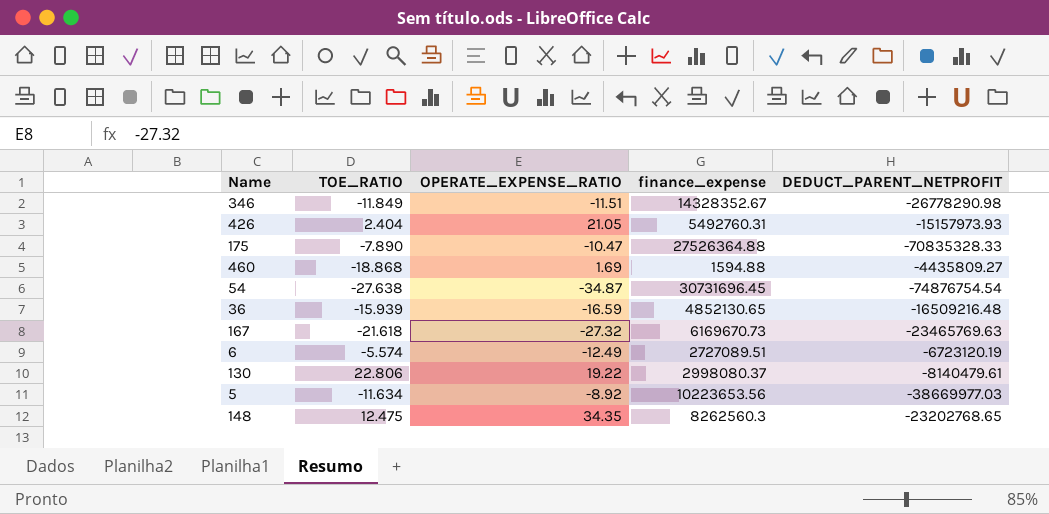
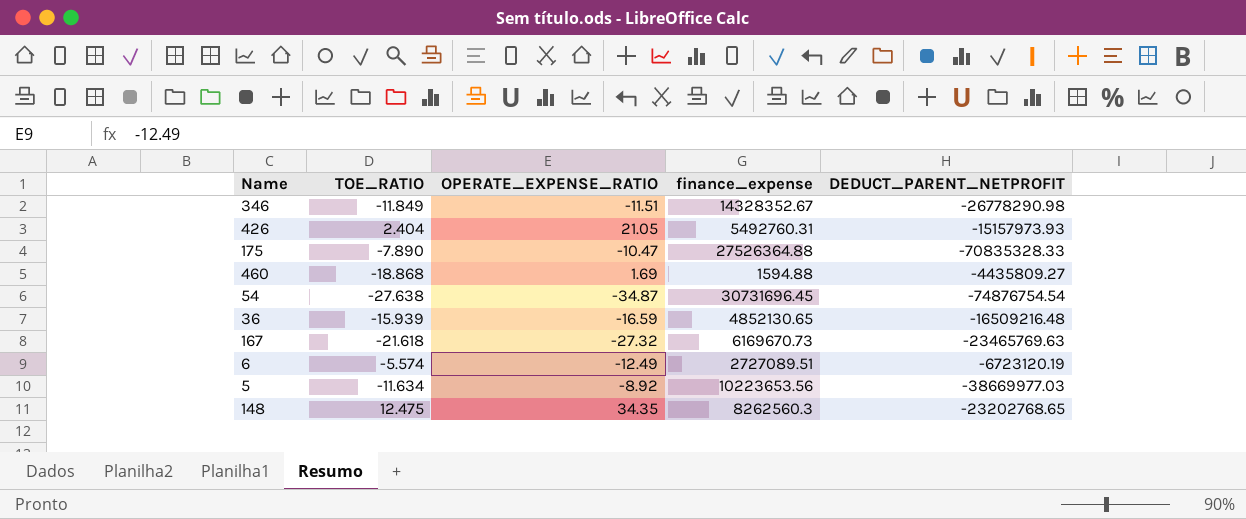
row 130: 22.806 | 19.22 | 2998080.37 | -8140479.61 -> none

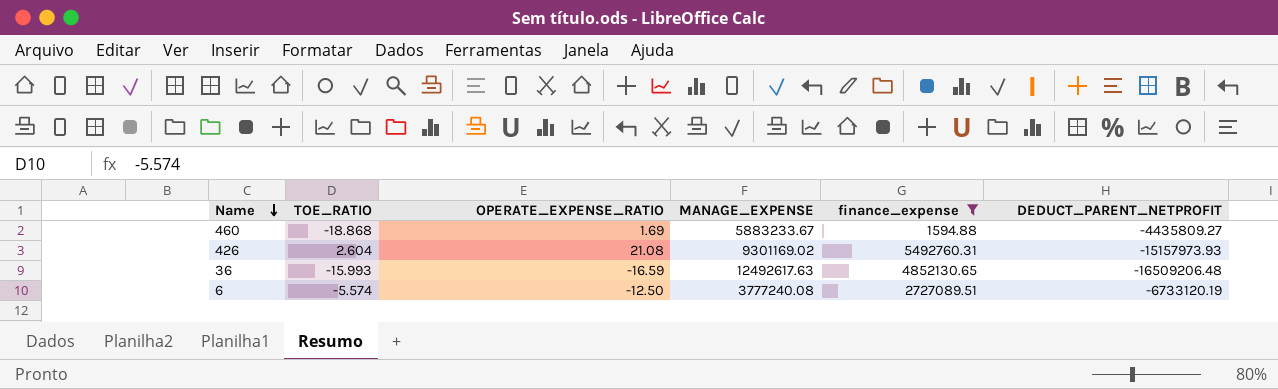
filter: none -> finance_expense <= 5492760.31
row order: none -> Name descending
column MANAGE_EXPENSE | position: none -> 4
426 | TOE_RATIO: 2.404 -> 2.604
426 | OPERATE_EXPENSE_RATIO: 21.05 -> 21.08
36 | TOE_RATIO: -15.939 -> -15.993
36 | DEDUCT_PARENT_NETPROFIT: -16509216.48 -> -16509206.48
6 | OPERATE_EXPENSE_RATIO: -12.49 -> -12.50
6 | DEDUCT_PARENT_NETPROFIT: -6723120.19 -> -6733120.19

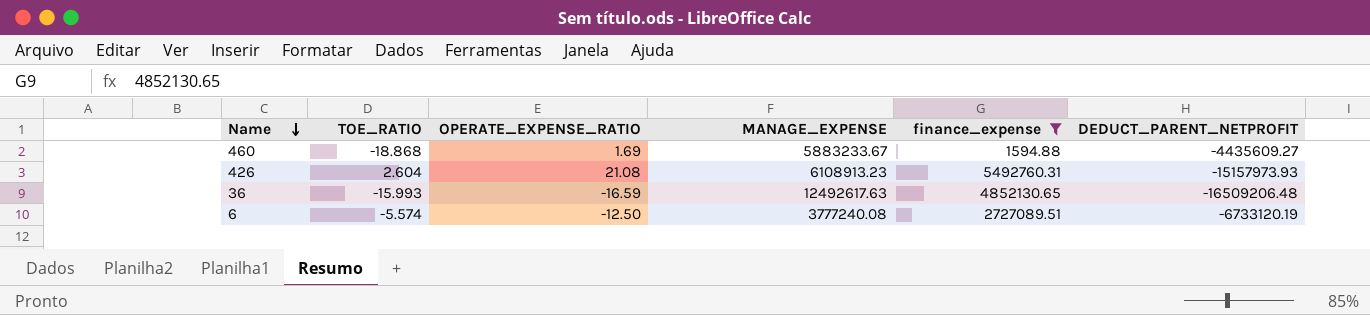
460 | DEDUCT_PARENT_NETPROFIT: -4435809.27 -> -4435609.27
426 | MANAGE_EXPENSE: 9301169.02 -> 6108913.23

